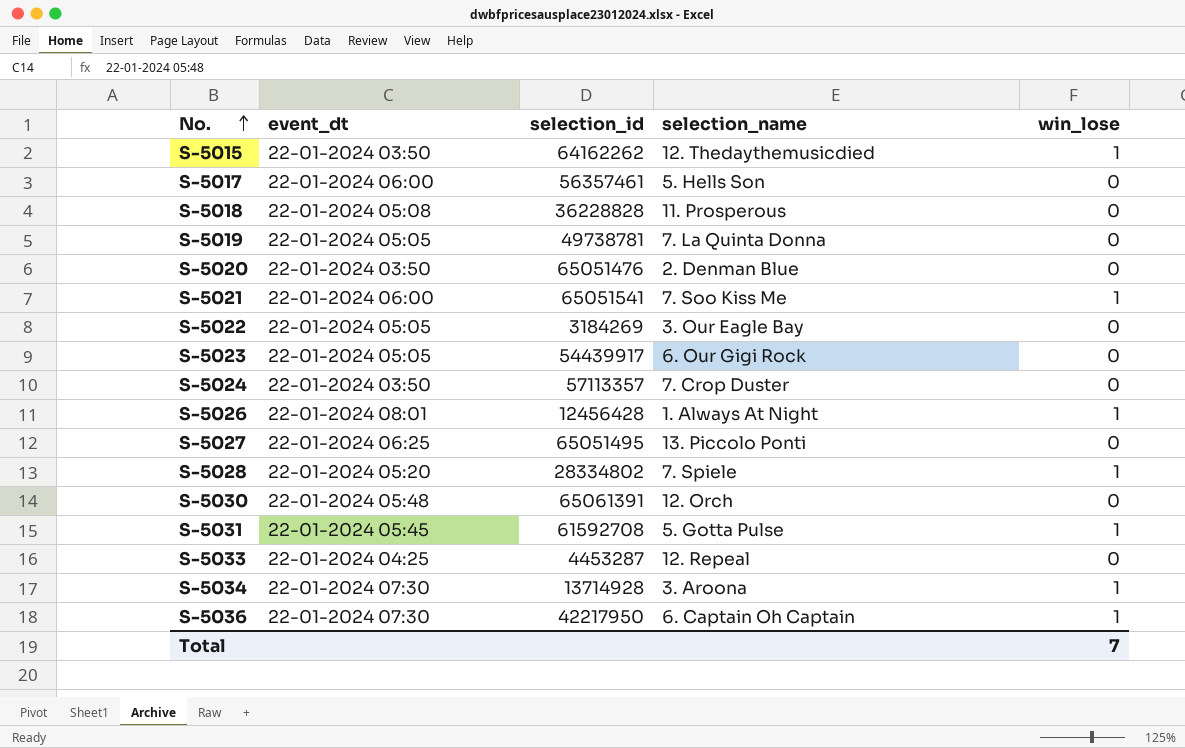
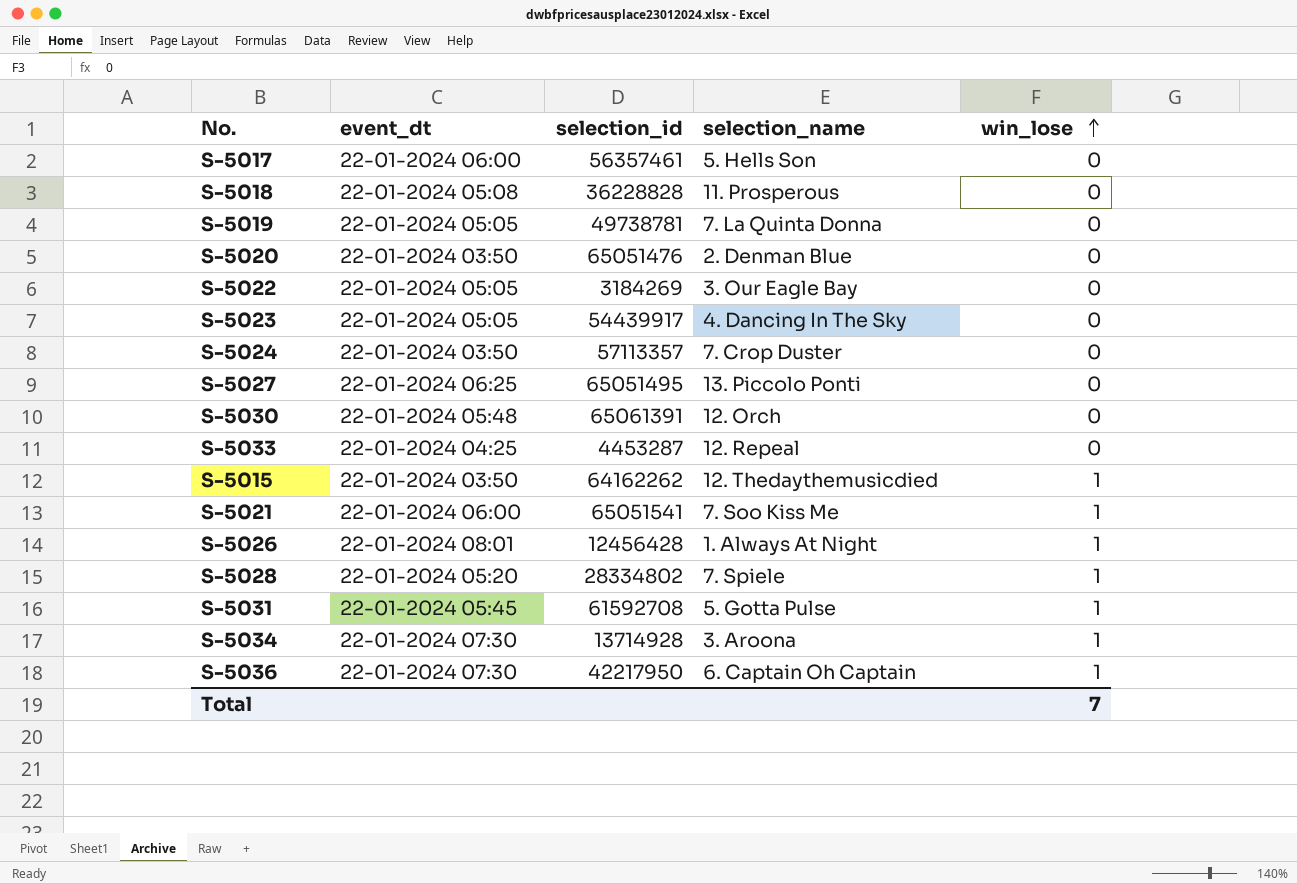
row order: No. ascending -> win_lose ascending
S-5023 | selection_name: 6. Our Gigi Rock -> 4. Dancing In The Sky

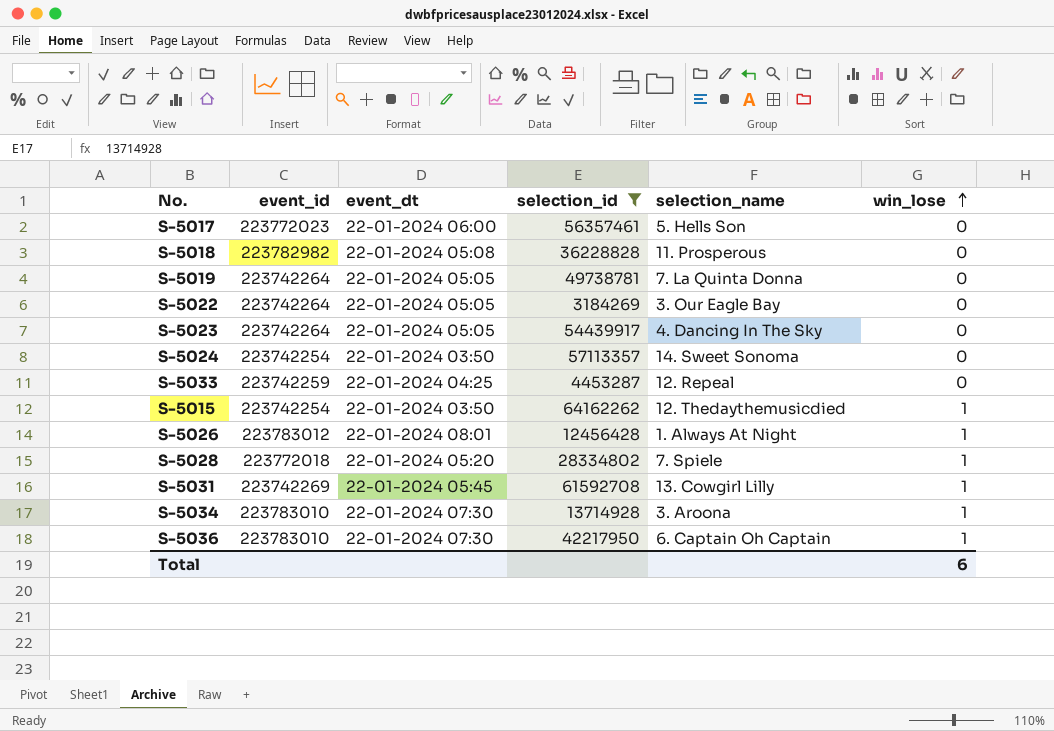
filter: none -> selection_id <= 64162262
column event_id | position: none -> 2
S-5024 | selection_name: 7. Crop Duster -> 14. Sweet Sonoma
S-5031 | selection_name: 5. Gotta Pulse -> 13. Cowgirl Lilly
Total | win_lose: 7 -> 6

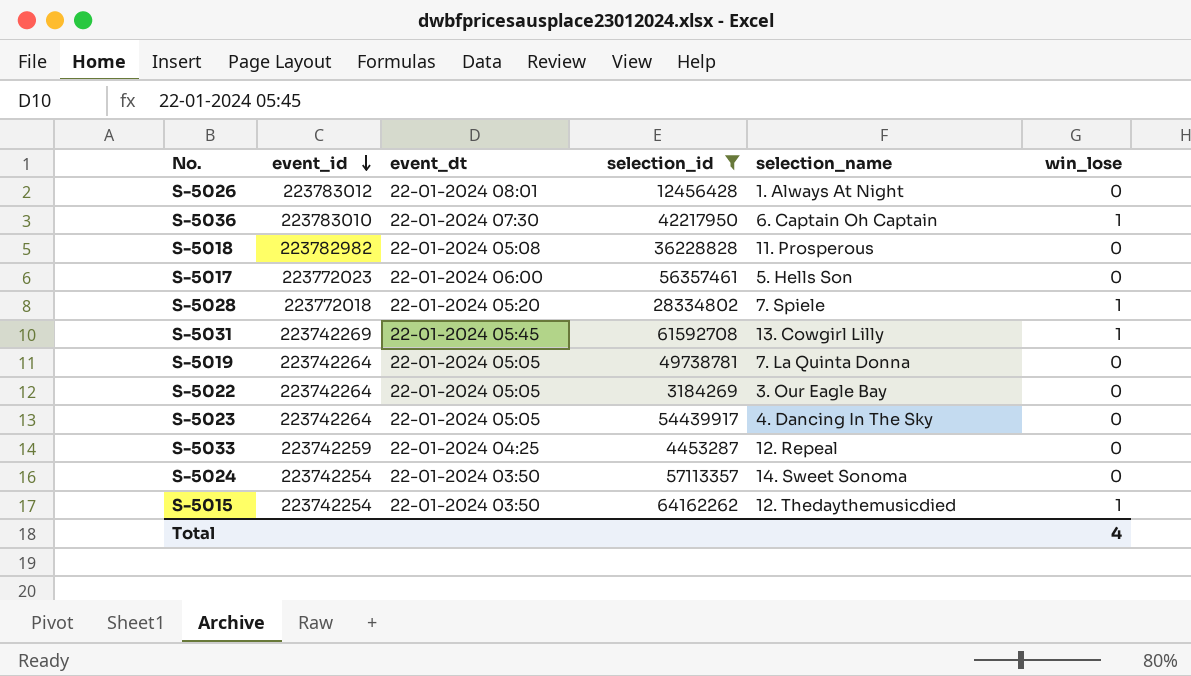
row order: win_lose ascending -> event_id descending
row S-5034: 223783010 | 22-01-2024 07:30 | 13714928 | 3. Aroona | 1 -> none
S-5026 | win_lose: 1 -> 0
Total | win_lose: 6 -> 4

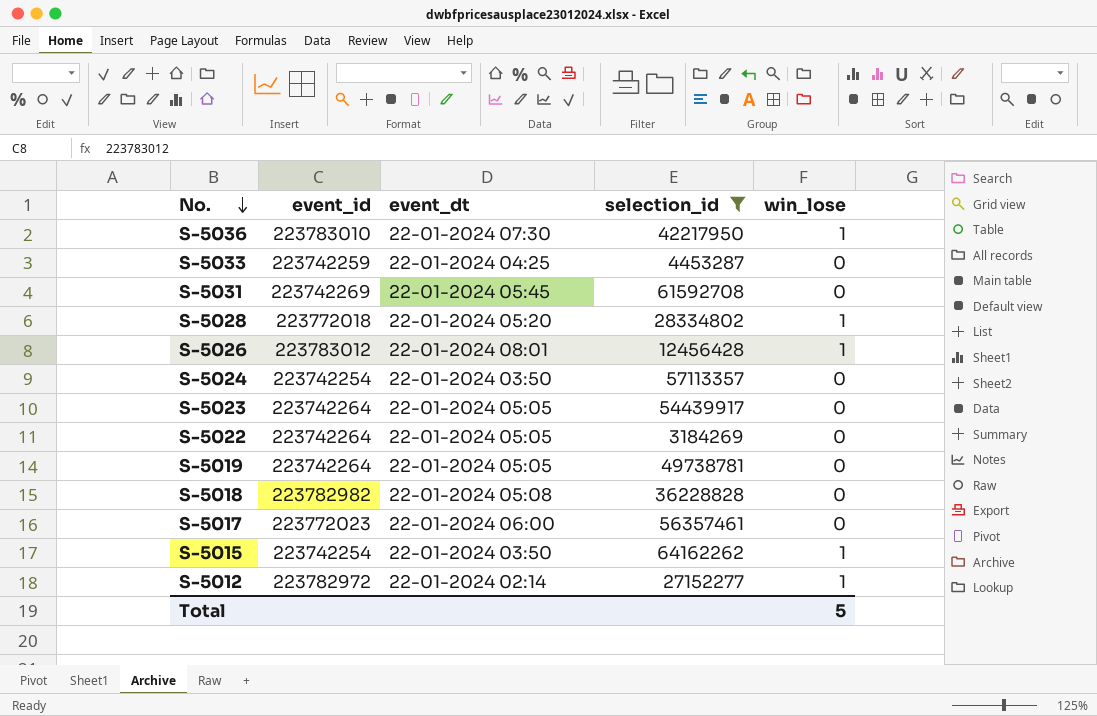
row order: event_id descending -> No. descending
column selection_name | position: 5 -> none
S-5031 | win_lose: 1 -> 0
S-5026 | win_lose: 0 -> 1
row S-5012: none -> 223782972 | 22-01-2024 02:14 | 27152277 | 1
Total | win_lose: 4 -> 5

